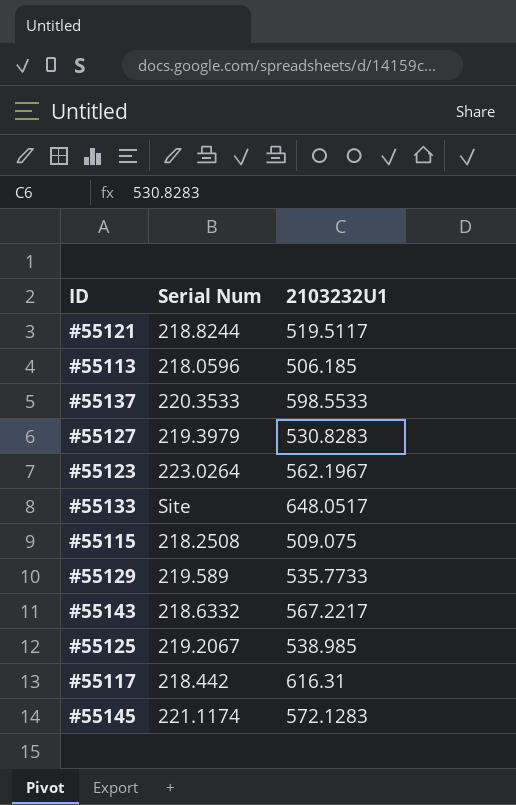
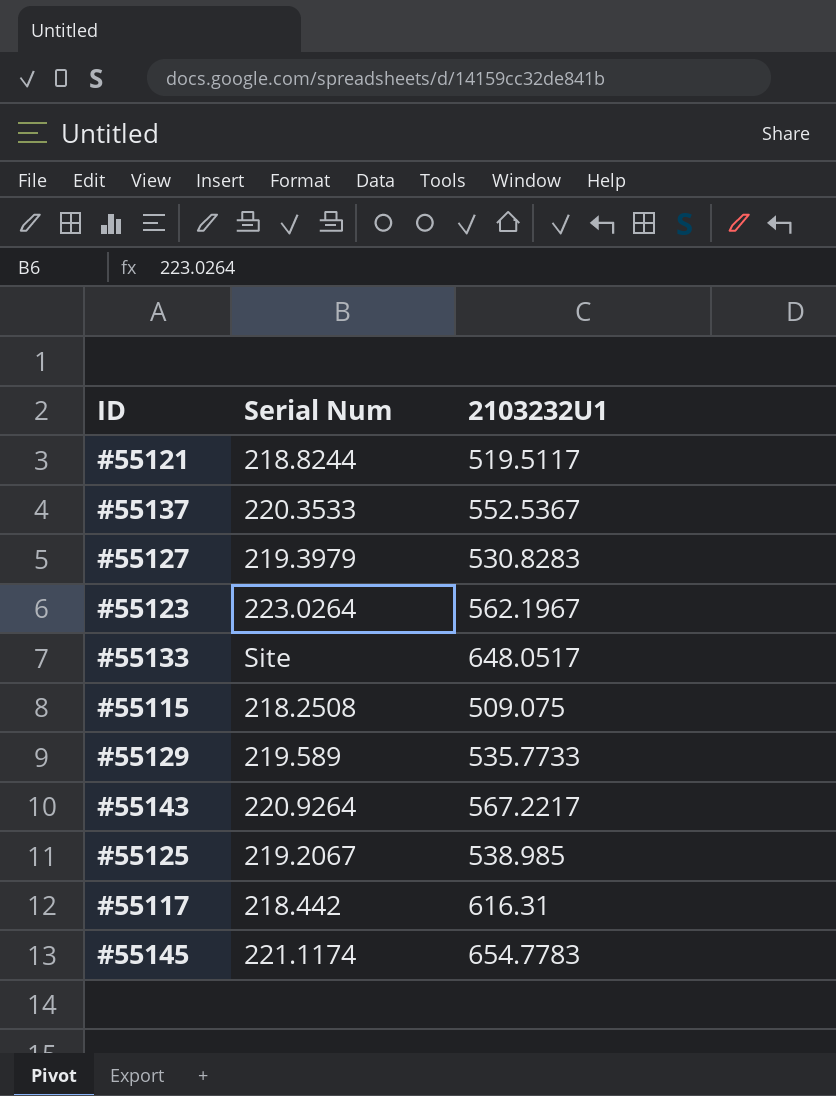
row #55113: 218.0596 | 506.185 -> none
#55137 | 2103232U1: 598.5533 -> 552.5367
#55143 | Serial Num: 218.6332 -> 220.9264
#55145 | 2103232U1: 572.1283 -> 654.7783

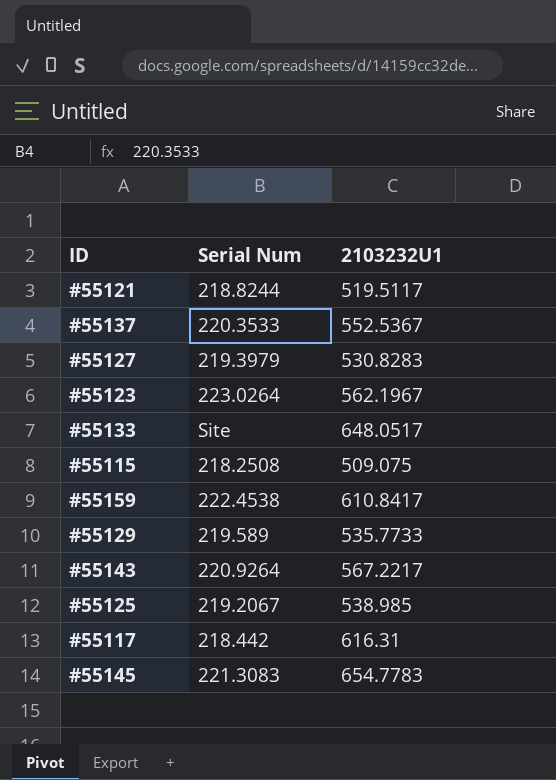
row #55159: none -> 222.4538 | 610.8417
#55145 | Serial Num: 221.1174 -> 221.3083

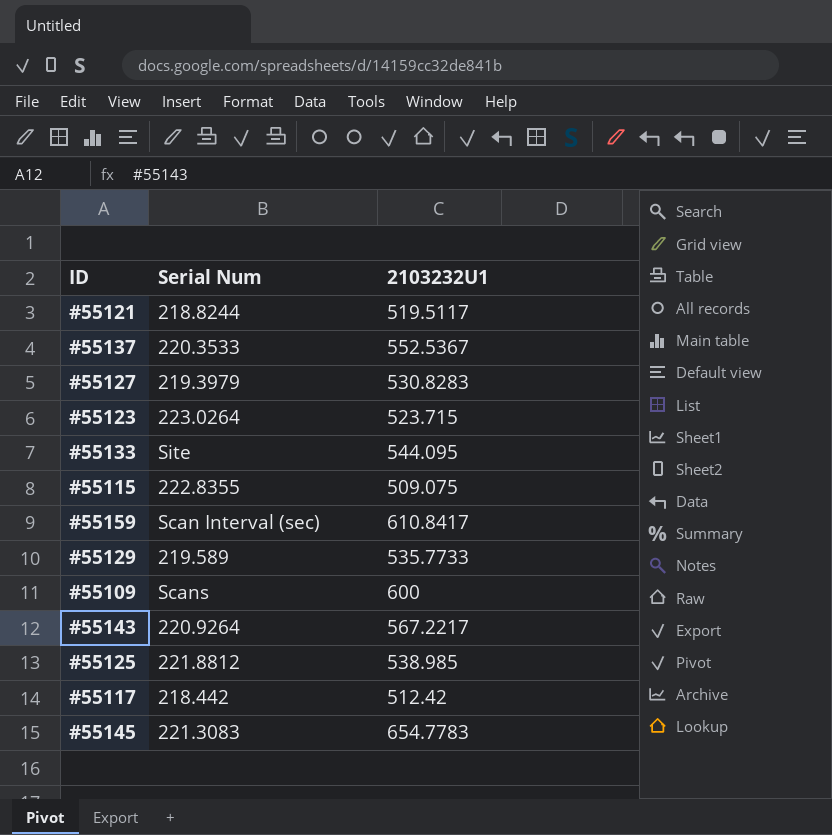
#55123 | 2103232U1: 562.1967 -> 523.715
#55133 | 2103232U1: 648.0517 -> 544.095
#55115 | Serial Num: 218.2508 -> 222.8355
#55159 | Serial Num: 222.4538 -> Scan Interval (sec)
row #55109: none -> Scans | 600
#55125 | Serial Num: 219.2067 -> 221.8812
#55117 | 2103232U1: 616.31 -> 512.42

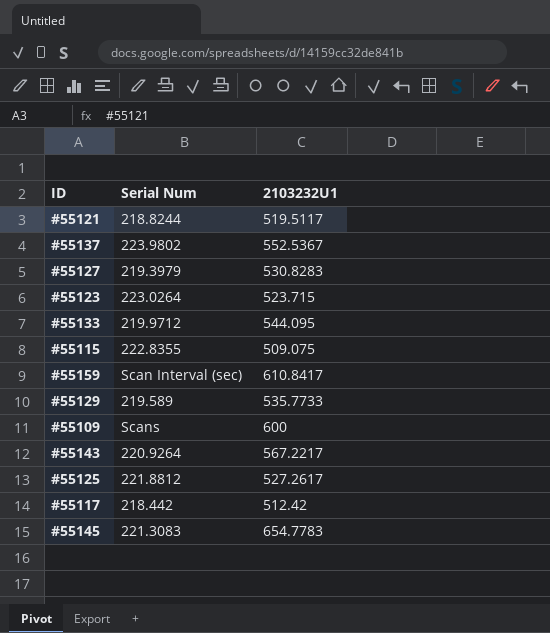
#55137 | Serial Num: 220.3533 -> 223.9802
#55133 | Serial Num: Site -> 219.9712
#55125 | 2103232U1: 538.985 -> 527.2617

